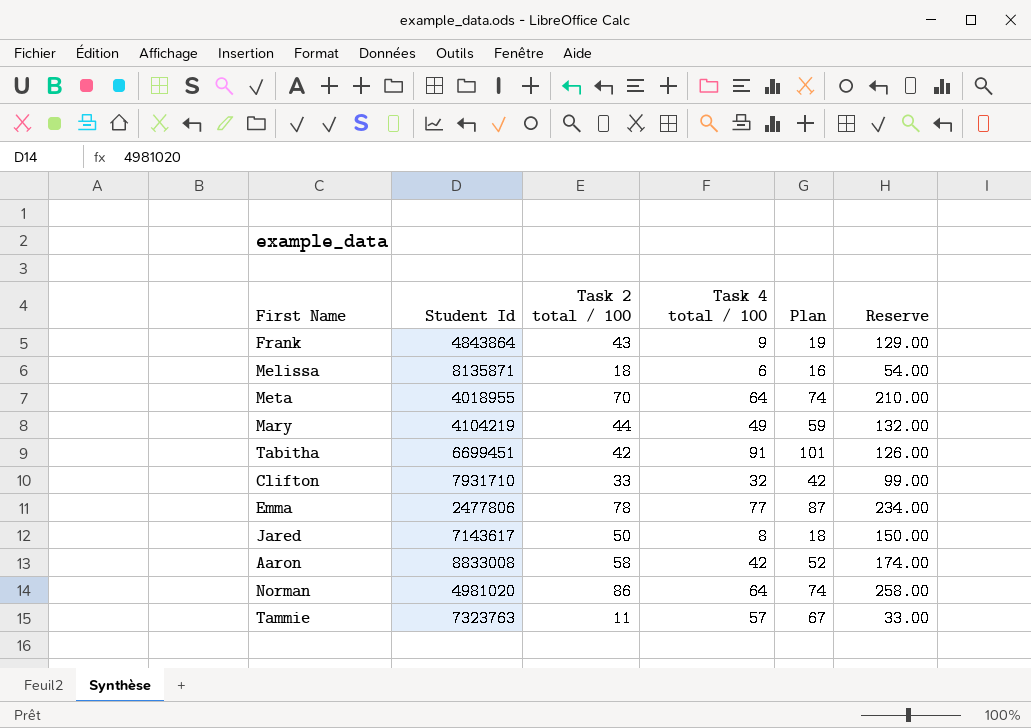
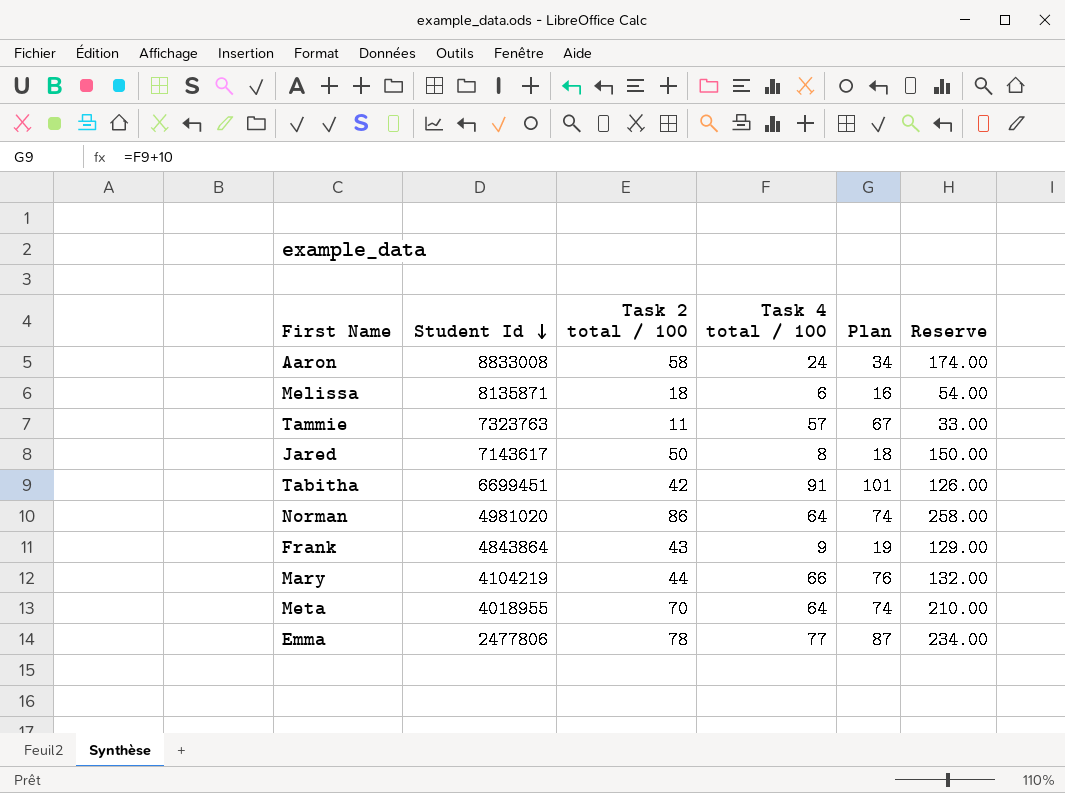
row order: none -> Student Id descending
row Clifton: 7931710 | 33 | 32 | 42 | 99.00 -> none
Aaron | Task 4 total / 100: 42 -> 24
Aaron | Plan: 52 -> 34
Mary | Task 4 total / 100: 49 -> 66
Mary | Plan: 59 -> 76

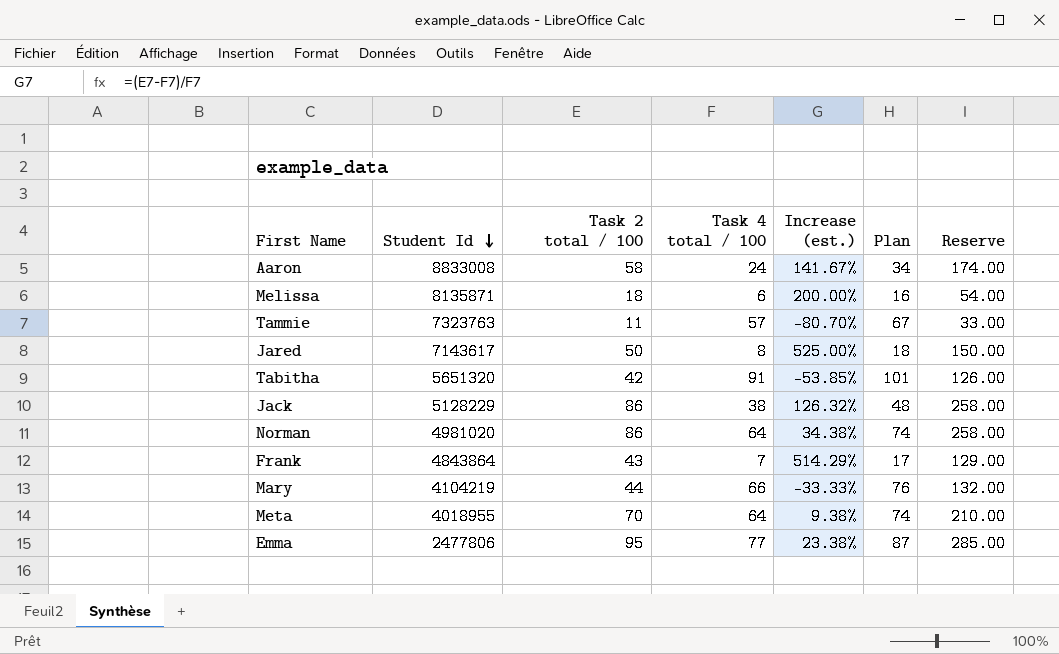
column Increase (est.) | formula: none -> ([Task 2 total / 100] - [Task 4 total / 100]) / [Task 4 total / 100]
Tabitha | Student Id: 6699451 -> 5651320
row Jack: none -> 5128229 | 86 | 38 | 126.32% | 48 | 258.00
Frank | Task 4 total / 100: 9 -> 7
Frank | Plan: 19 -> 17
Emma | Task 2 total / 100: 78 -> 95
Emma | Reserve: 234.00 -> 285.00

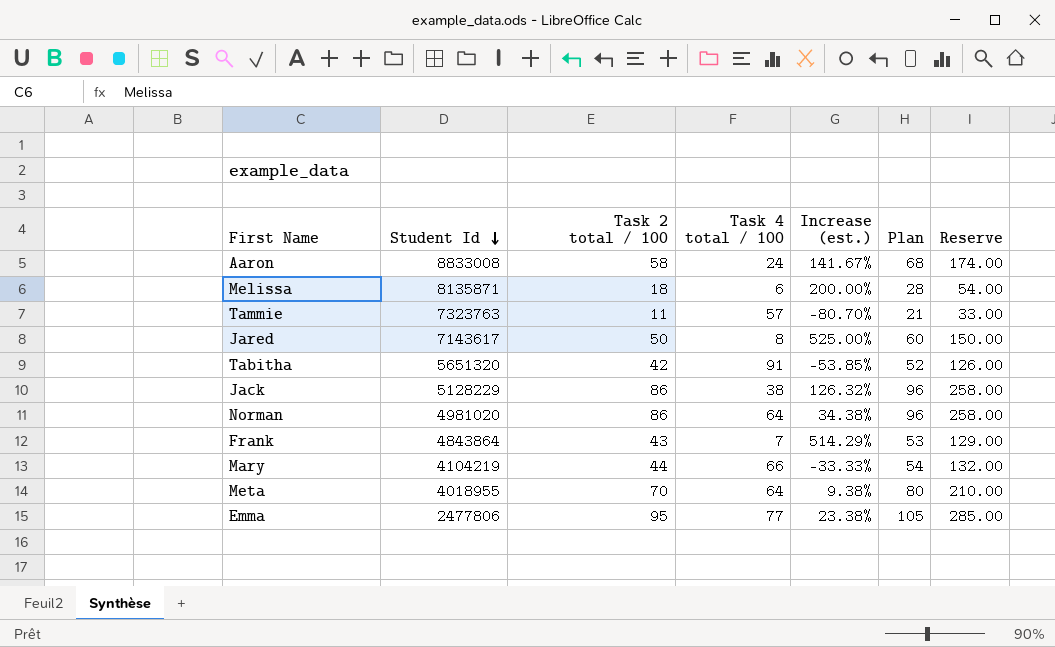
column Plan | formula: [Task 4 total / 100] + 10 -> [Task 2 total / 100] + 10

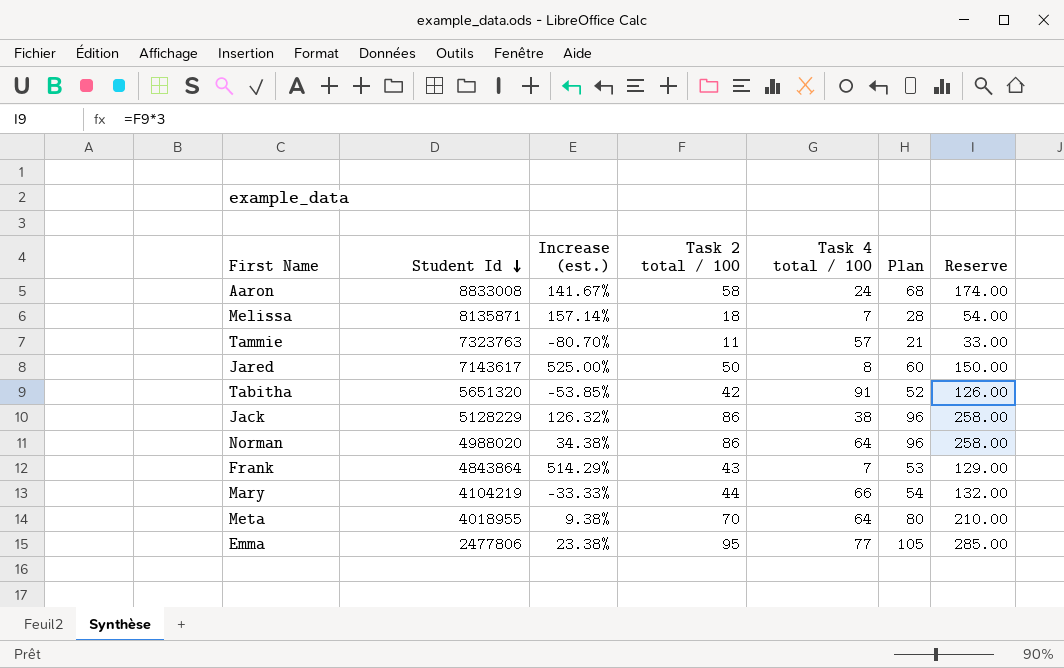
column Increase (est.) | position: 5 -> 3
Melissa | Increase (est.): 200.00% -> 157.14%
Melissa | Task 4 total / 100: 6 -> 7
Norman | Student Id: 4981020 -> 4988020

